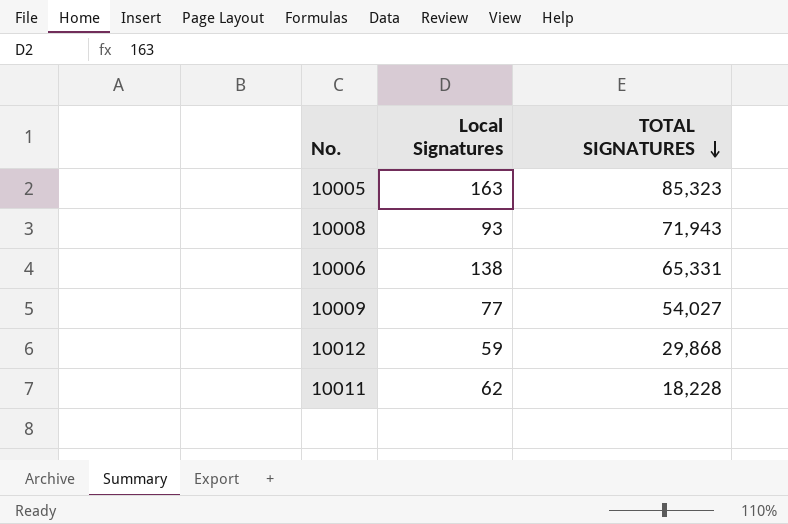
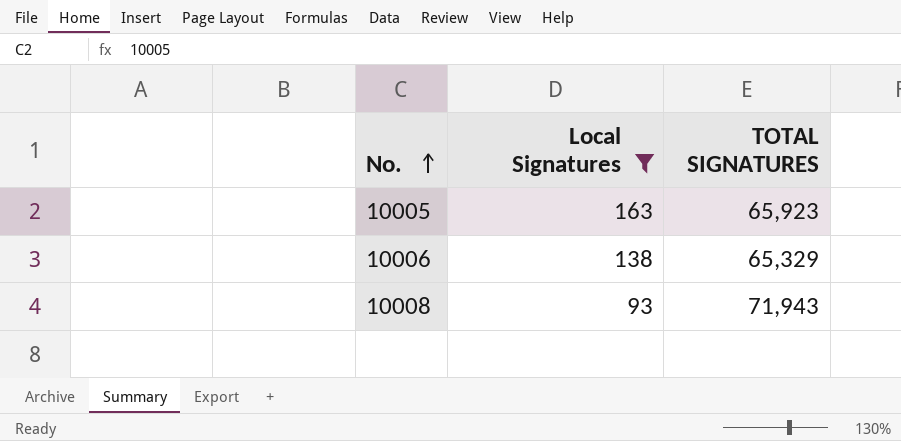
filter: none -> Local Signatures >= 93
row order: TOTAL SIGNATURES descending -> No. ascending
10005 | TOTAL SIGNATURES: 85,323 -> 65,923
10006 | TOTAL SIGNATURES: 65,331 -> 65,329

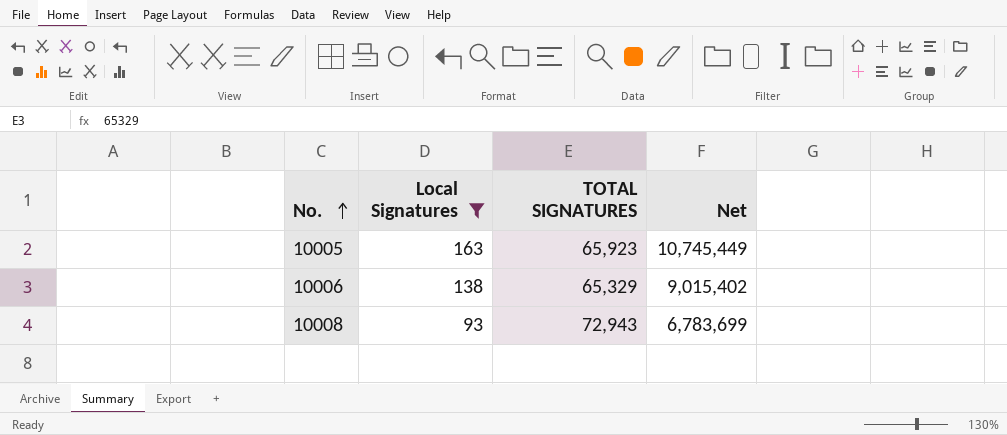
column Net | formula: none -> [Local Signatures] * [TOTAL SIGNATURES]
10008 | TOTAL SIGNATURES: 71,943 -> 72,943

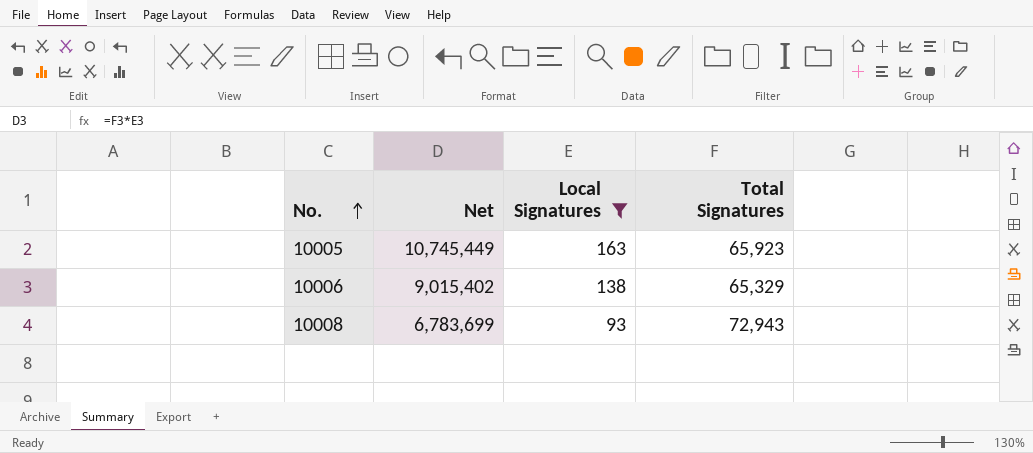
column Net | position: 4 -> 2
column name: TOTAL SIGNATURES -> Total Signatures

